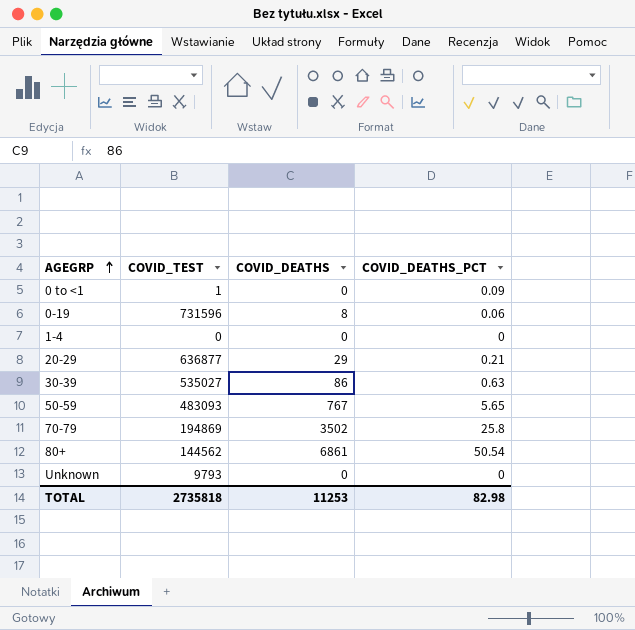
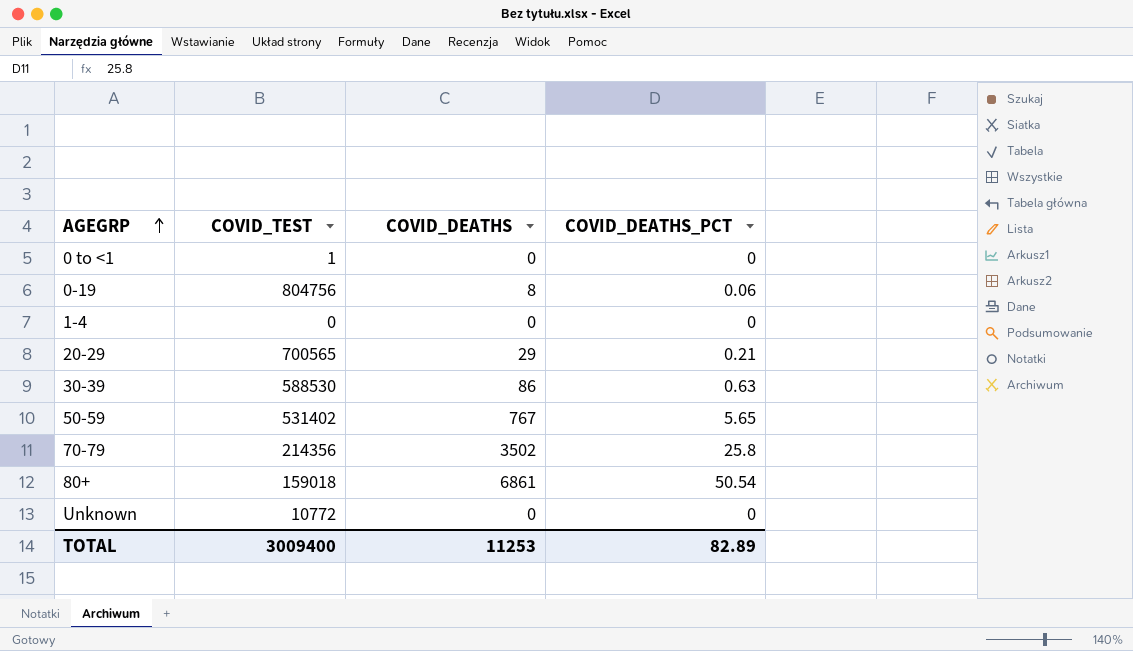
0 to <1 | COVID_DEATHS_PCT: 0.09 -> 0
0-19 | COVID_TEST: 731596 -> 804756
20-29 | COVID_TEST: 636877 -> 700565
30-39 | COVID_TEST: 535027 -> 588530
50-59 | COVID_TEST: 483093 -> 531402
70-79 | COVID_TEST: 194869 -> 214356
80+ | COVID_TEST: 144562 -> 159018
Unknown | COVID_TEST: 9793 -> 10772
TOTAL | COVID_TEST: 2735818 -> 3009400
TOTAL | COVID_DEATHS_PCT: 82.98 -> 82.89

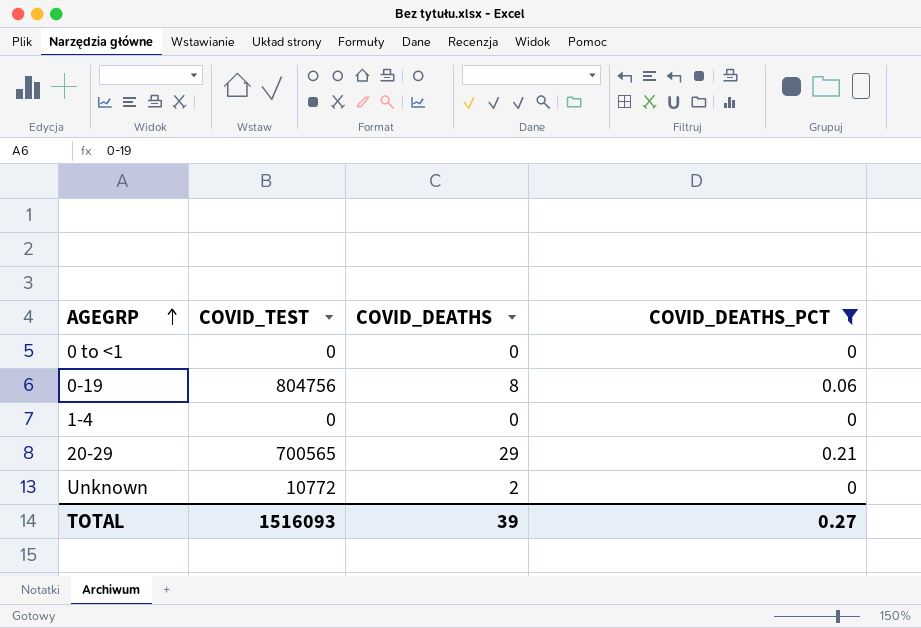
filter: none -> COVID_DEATHS_PCT <= 0.21
0 to <1 | COVID_TEST: 1 -> 0
Unknown | COVID_DEATHS: 0 -> 2
TOTAL | COVID_TEST: 3009400 -> 1516093
TOTAL | COVID_DEATHS: 11253 -> 39
TOTAL | COVID_DEATHS_PCT: 82.89 -> 0.27

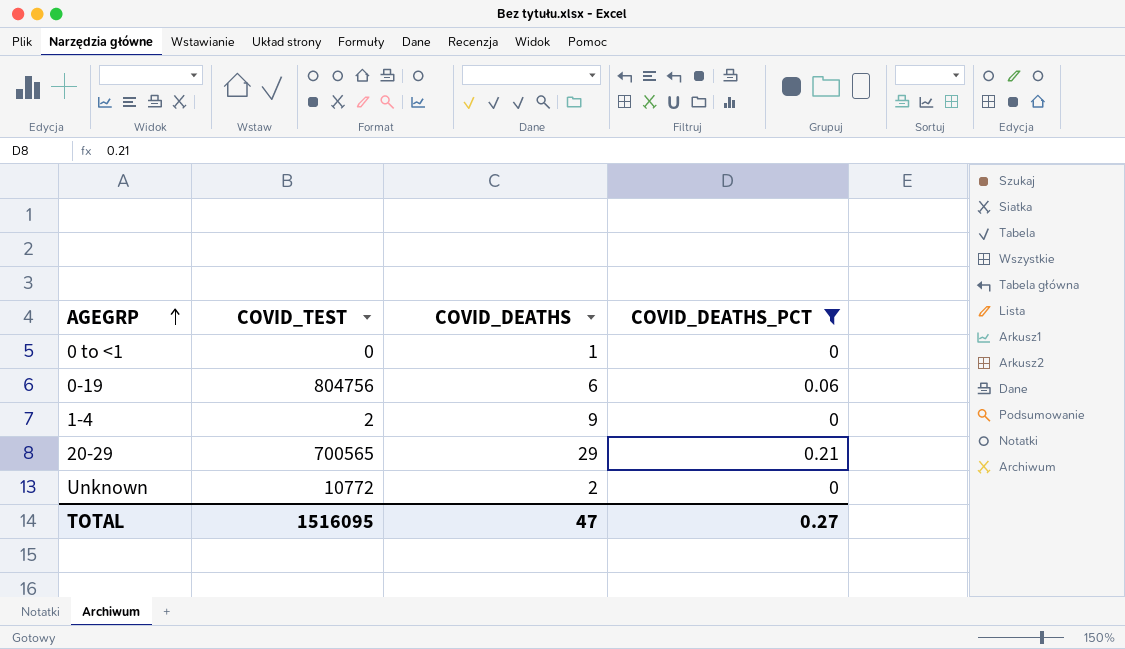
0 to <1 | COVID_DEATHS: 0 -> 1
0-19 | COVID_DEATHS: 8 -> 6
1-4 | COVID_TEST: 0 -> 2
1-4 | COVID_DEATHS: 0 -> 9
TOTAL | COVID_TEST: 1516093 -> 1516095
TOTAL | COVID_DEATHS: 39 -> 47

